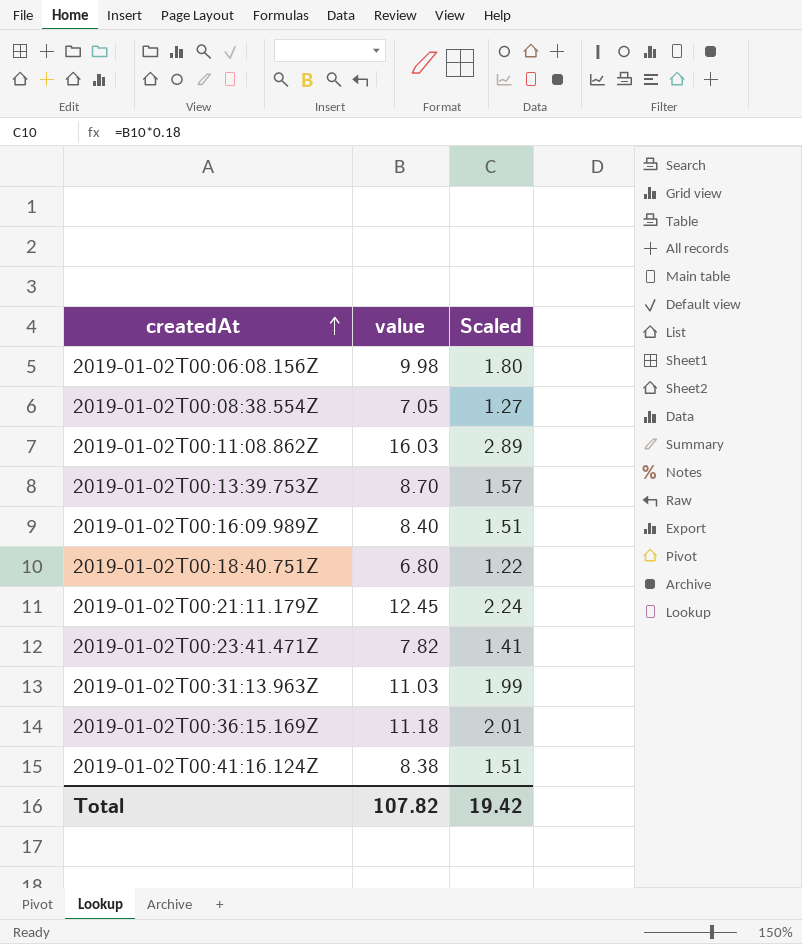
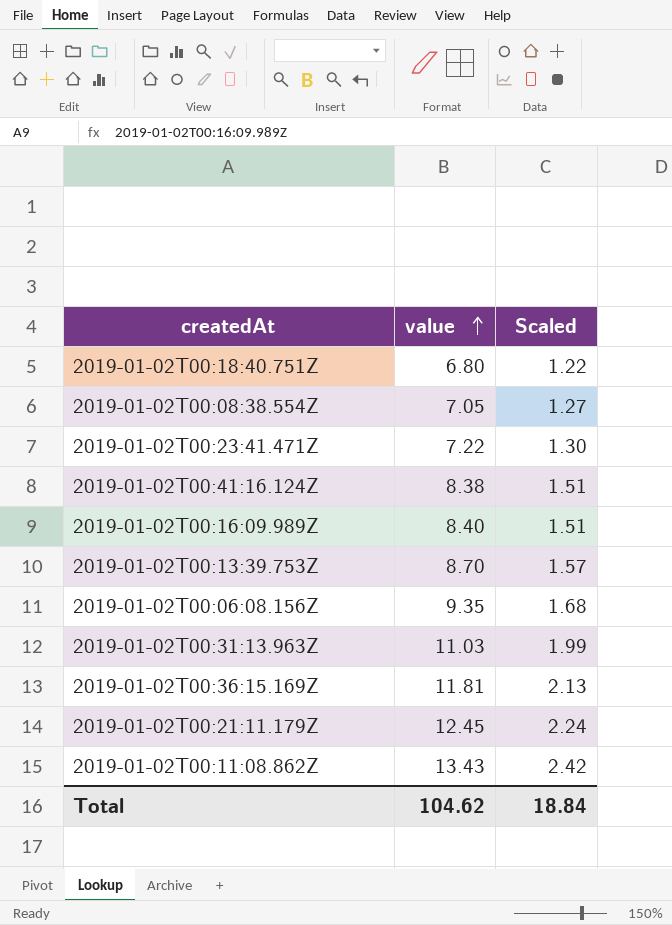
row order: createdAt ascending -> value ascending
2019-01-02T00:23:41.471Z | value: 7.82 -> 7.22
2019-01-02T00:23:41.471Z | Scaled: 1.41 -> 1.30
2019-01-02T00:06:08.156Z | value: 9.98 -> 9.35
2019-01-02T00:06:08.156Z | Scaled: 1.80 -> 1.68
2019-01-02T00:36:15.169Z | value: 11.18 -> 11.81
2019-01-02T00:36:15.169Z | Scaled: 2.01 -> 2.13
2019-01-02T00:11:08.862Z | value: 16.03 -> 13.43
2019-01-02T00:11:08.862Z | Scaled: 2.89 -> 2.42
Total | value: 107.82 -> 104.62
Total | Scaled: 19.42 -> 18.84

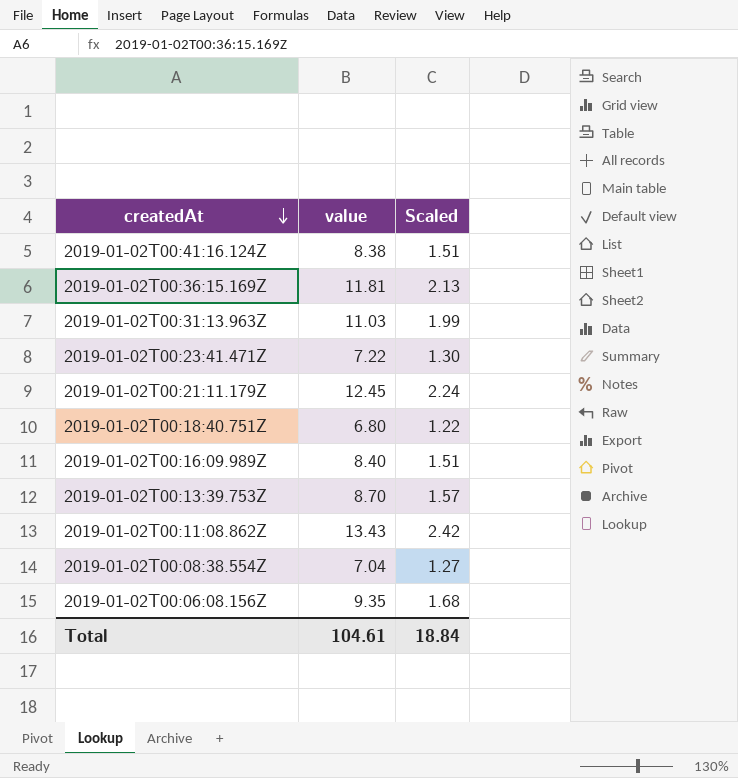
row order: value ascending -> createdAt descending
2019-01-02T00:08:38.554Z | value: 7.05 -> 7.04
Total | value: 104.62 -> 104.61

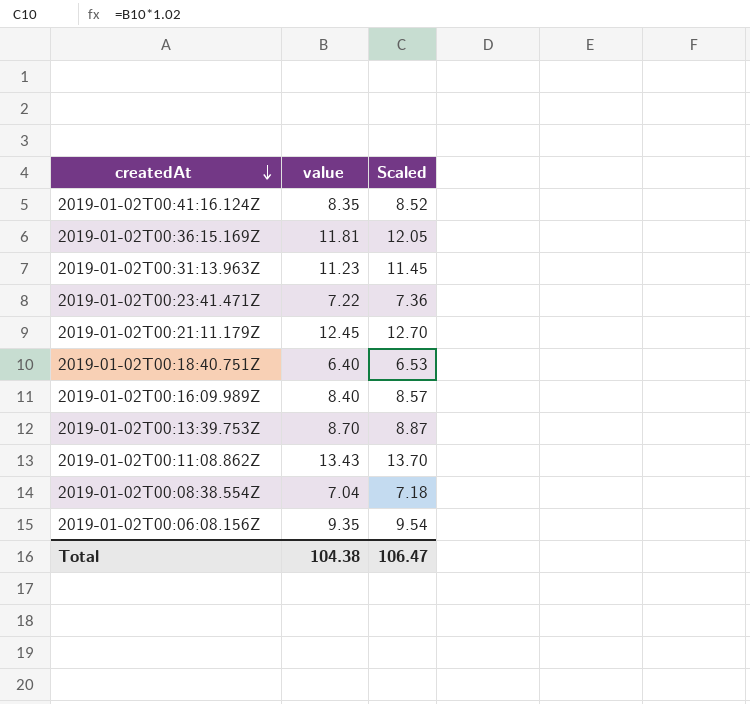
column Scaled | formula: [value] * 0.18 -> [value] * 1.02
2019-01-02T00:41:16.124Z | value: 8.38 -> 8.35
2019-01-02T00:31:13.963Z | value: 11.03 -> 11.23
2019-01-02T00:18:40.751Z | value: 6.80 -> 6.40
Total | value: 104.61 -> 104.38
Total | Scaled: 18.84 -> 106.47

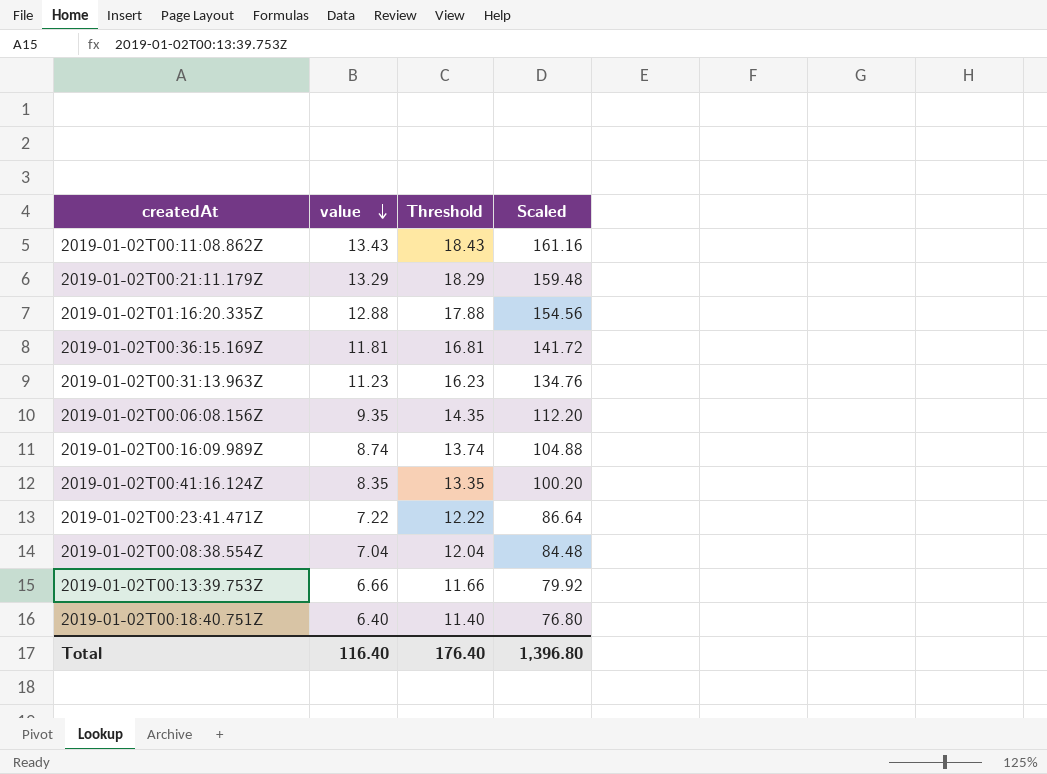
row order: createdAt descending -> value descending
column Threshold | formula: none -> [value] + 5
column Scaled | formula: [value] * 1.02 -> [value] * 12
2019-01-02T00:21:11.179Z | value: 12.45 -> 13.29
row 2019-01-02T01:16:20.335Z: none -> 12.88 | 17.88 | 154.56
2019-01-02T00:16:09.989Z | value: 8.40 -> 8.74
2019-01-02T00:13:39.753Z | value: 8.70 -> 6.66
Total | value: 104.38 -> 116.40
Total | Scaled: 106.47 -> 1,396.80

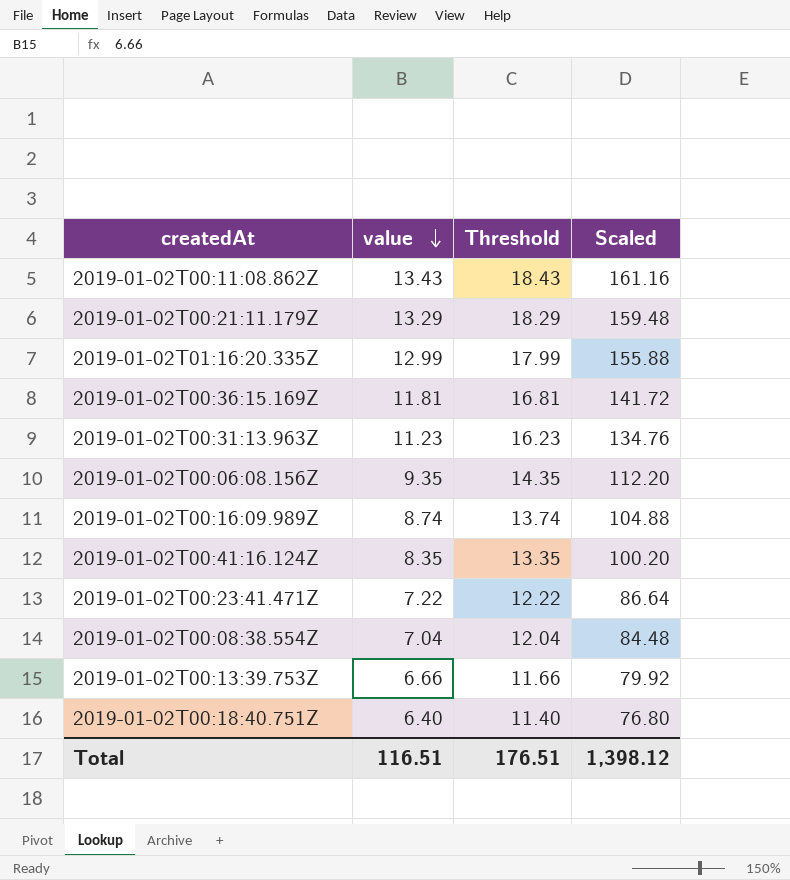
2019-01-02T01:16:20.335Z | value: 12.88 -> 12.99
2019-01-02T01:16:20.335Z | Threshold: 17.88 -> 17.99
2019-01-02T01:16:20.335Z | Scaled: 154.56 -> 155.88
Total | value: 116.40 -> 116.51
Total | Threshold: 176.40 -> 176.51
Total | Scaled: 1,396.80 -> 1,398.12

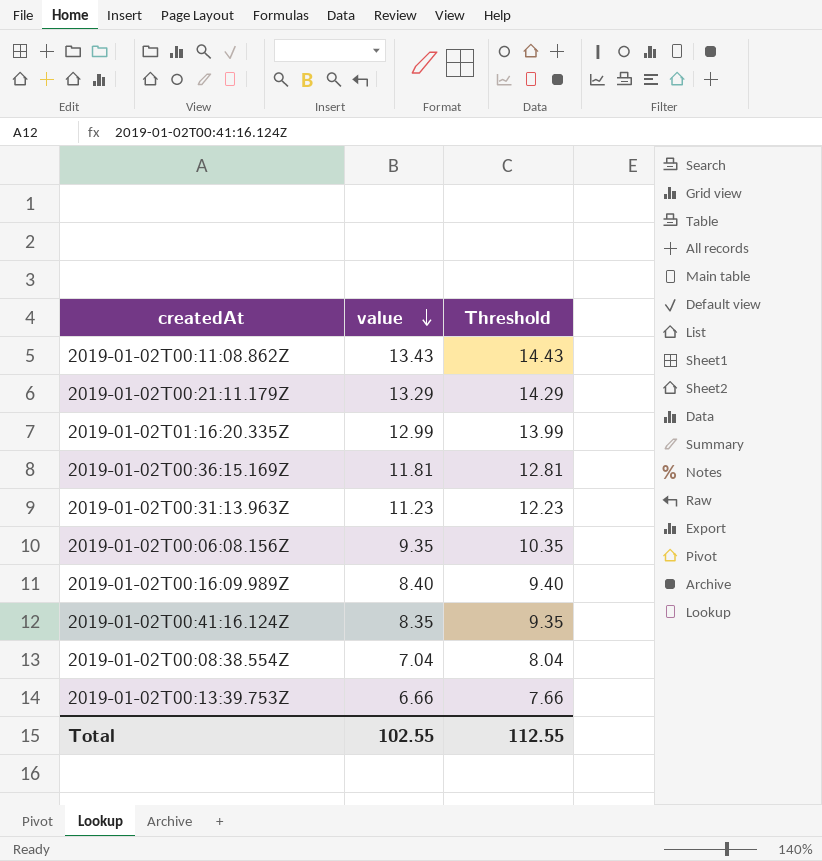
column Scaled | formula: [value] * 12 -> none
column Threshold | formula: [value] + 5 -> [value] + 1
row 2019-01-02T00:23:41.471Z: 7.22 | 12.22 | 86.64 -> none
row 2019-01-02T00:18:40.751Z: 6.40 | 11.40 | 76.80 -> none
2019-01-02T00:16:09.989Z | value: 8.74 -> 8.40
Total | value: 116.51 -> 102.55
Total | Threshold: 176.51 -> 112.55

